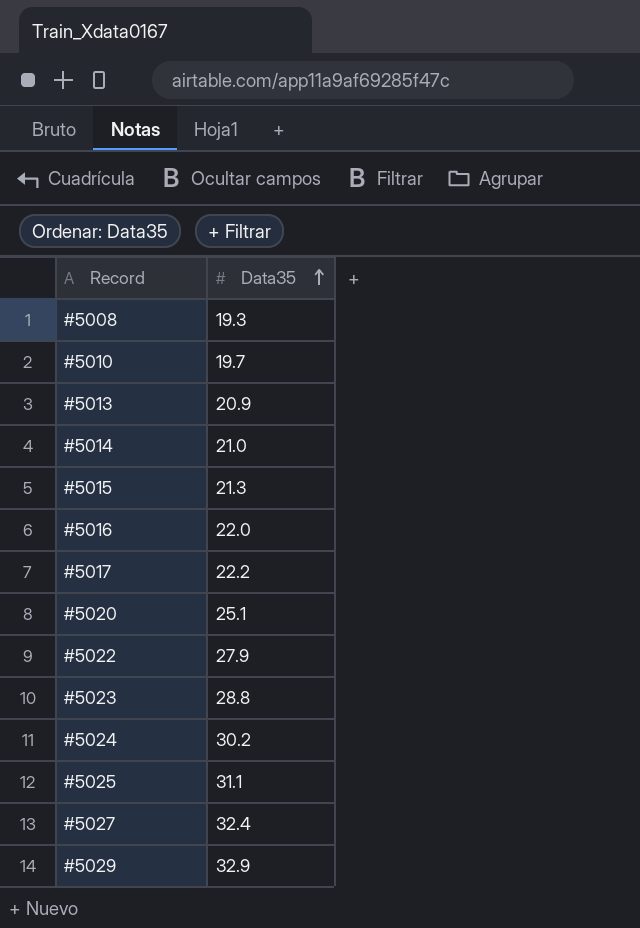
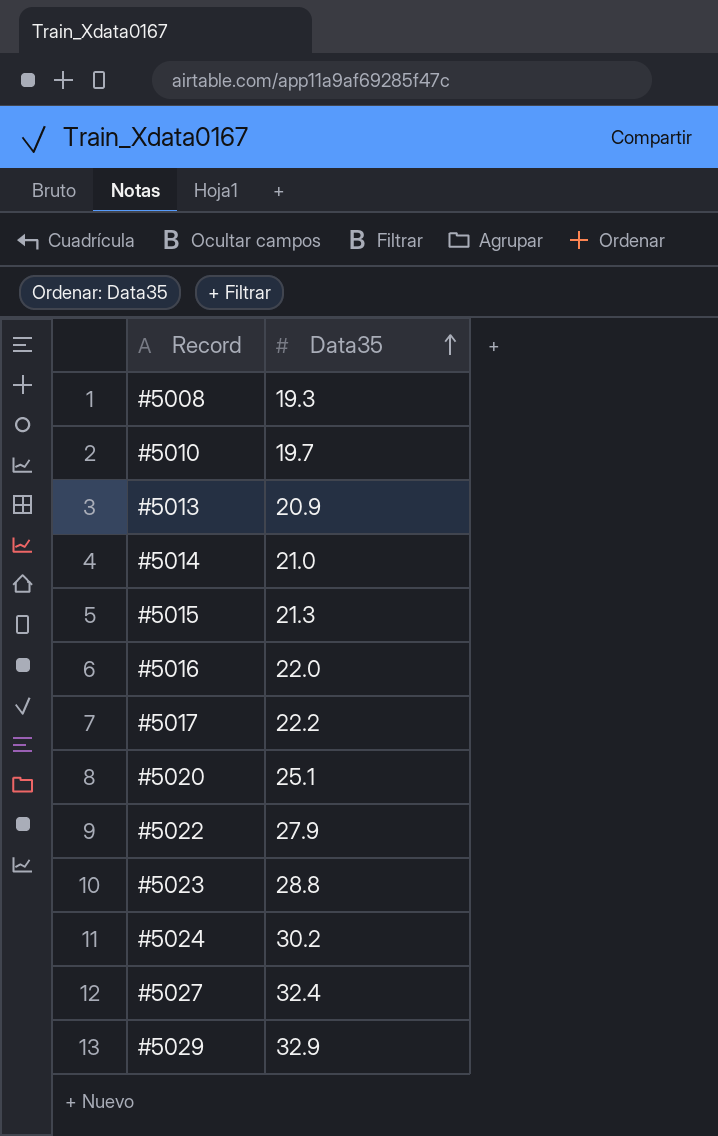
row #5025: 31.1 -> none

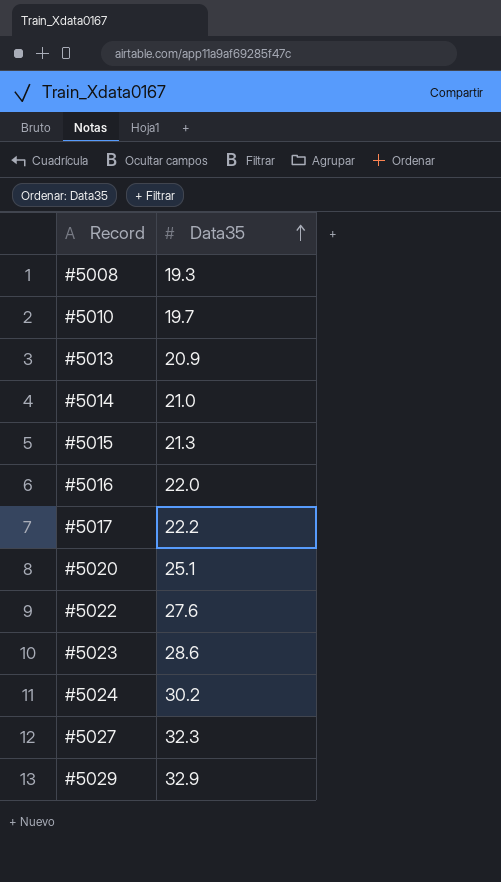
#5022 | Data35: 27.9 -> 27.6
#5023 | Data35: 28.8 -> 28.6
#5027 | Data35: 32.4 -> 32.3

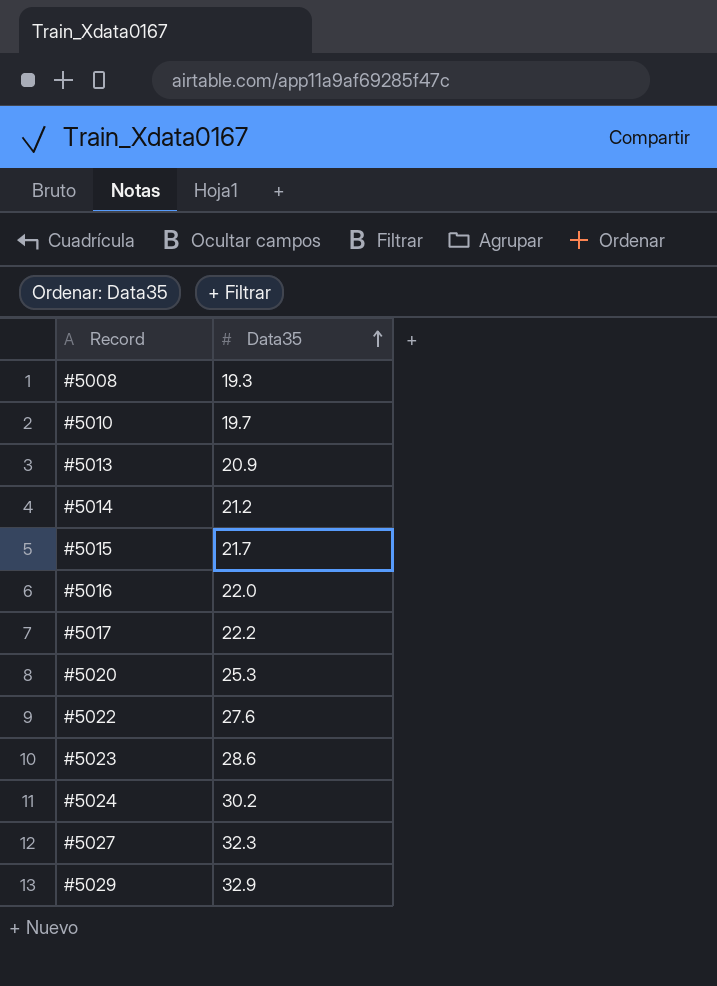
#5014 | Data35: 21.0 -> 21.2
#5015 | Data35: 21.3 -> 21.7
#5020 | Data35: 25.1 -> 25.3

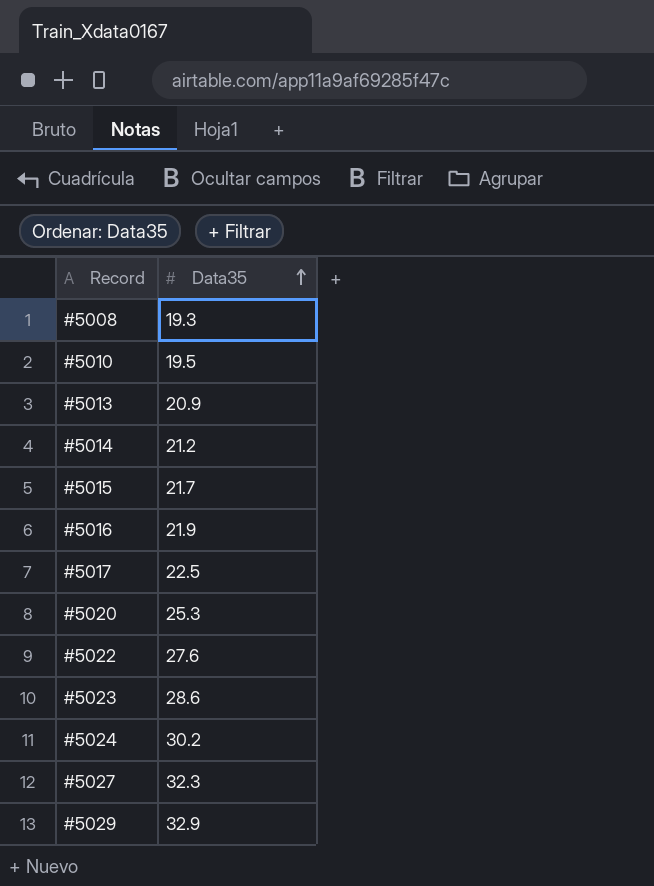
#5010 | Data35: 19.7 -> 19.5
#5016 | Data35: 22.0 -> 21.9
#5017 | Data35: 22.2 -> 22.5

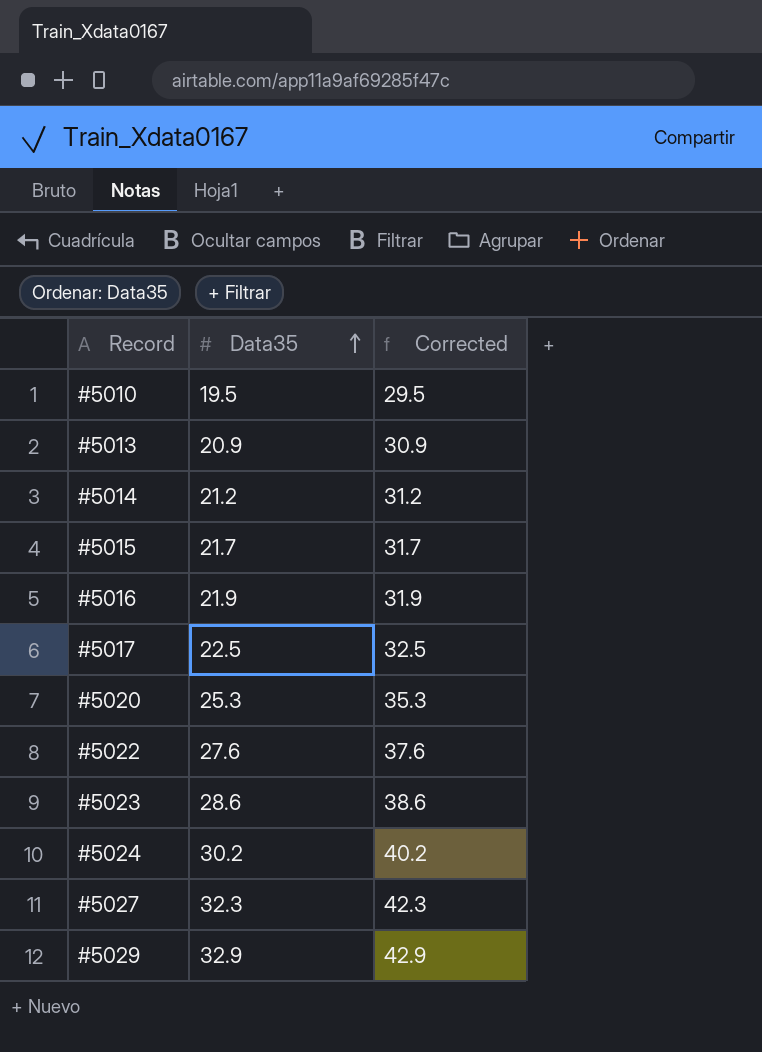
column Corrected | formula: none -> [Data35] + 10
row #5008: 19.3 -> none

